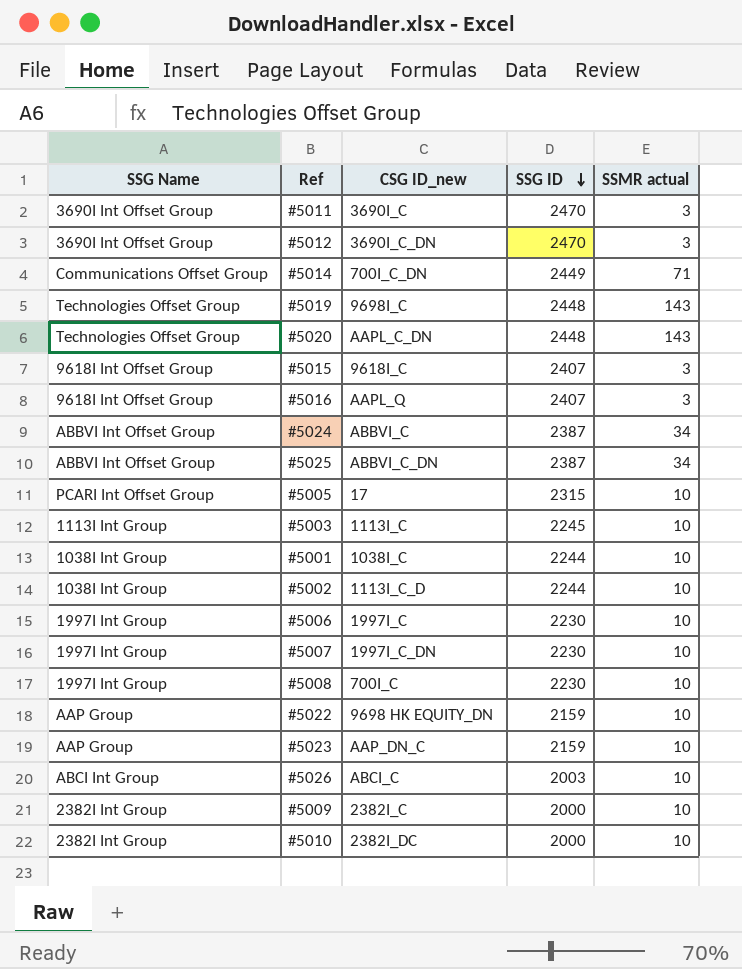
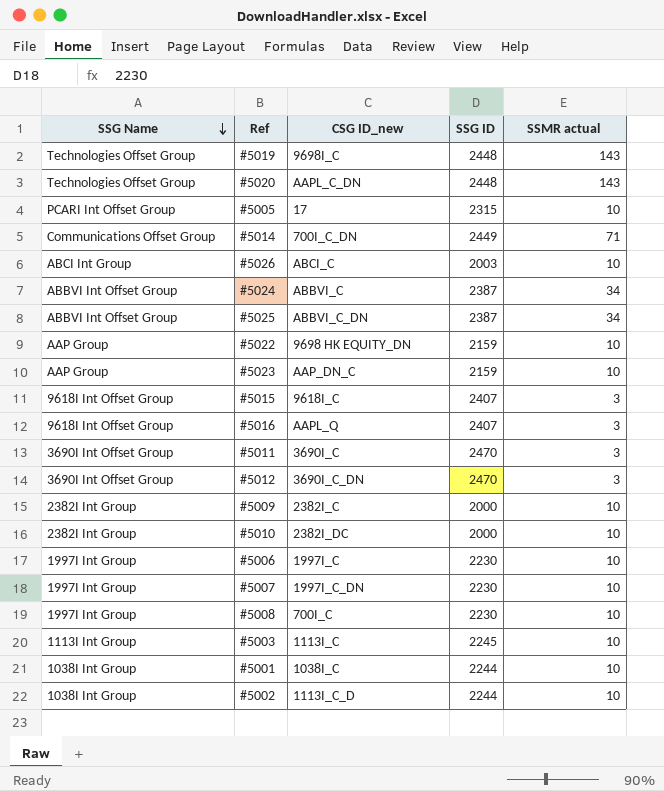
row order: SSG ID descending -> SSG Name descending

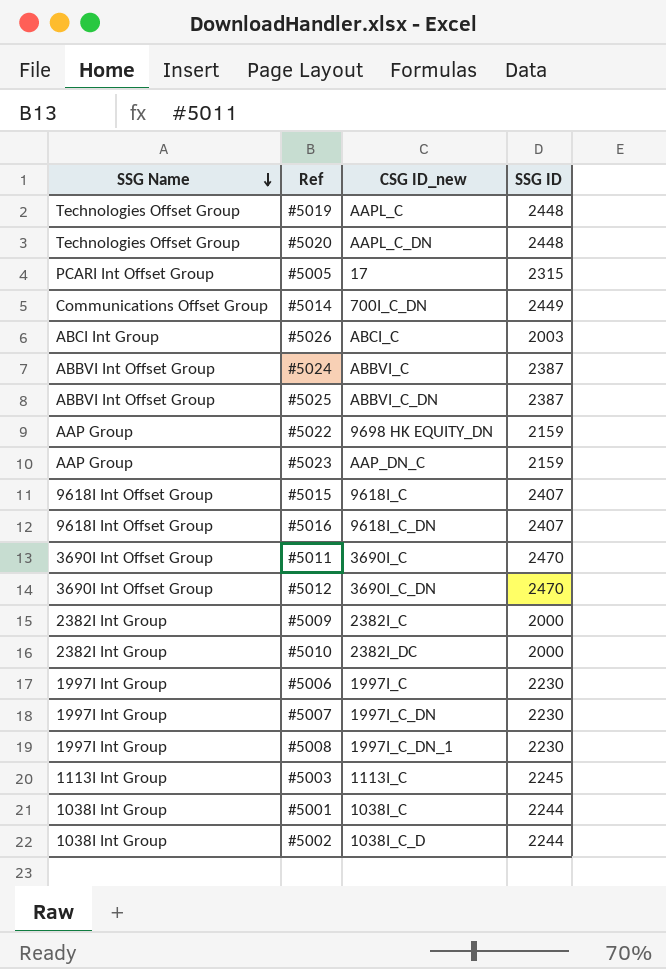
column SSMR actual | position: 5 -> none
#5019 | CSG ID_new: 9698I_C -> AAPL_C
#5016 | CSG ID_new: AAPL_Q -> 9618I_C_DN
#5008 | CSG ID_new: 700I_C -> 1997I_C_DN_1
#5002 | CSG ID_new: 1113I_C_D -> 1038I_C_D

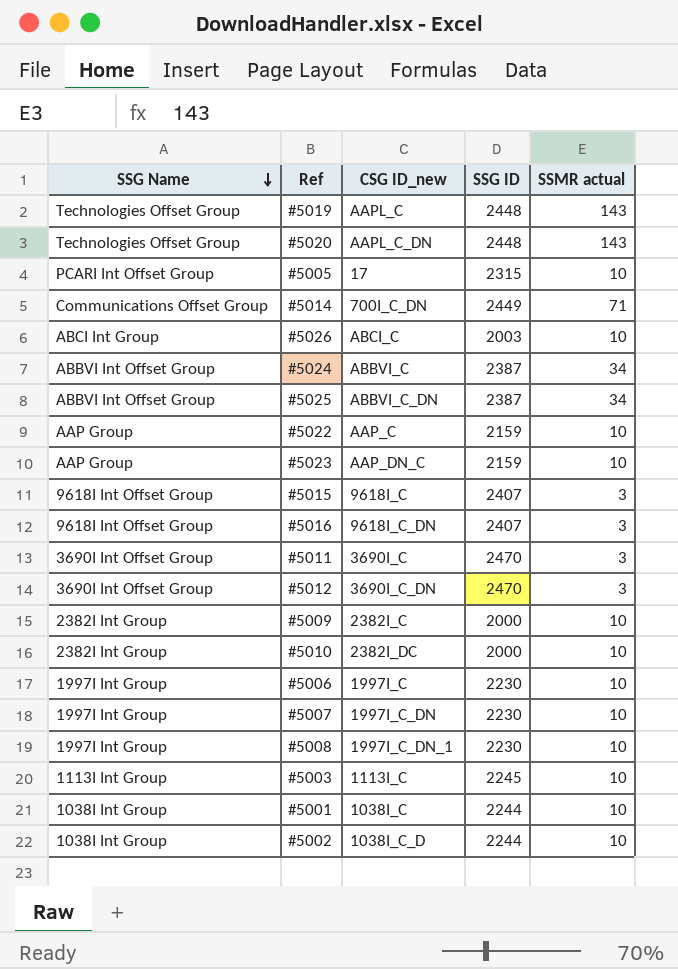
column SSMR actual | position: none -> 5
#5022 | CSG ID_new: 9698 HK EQUITY_DN -> AAP_C

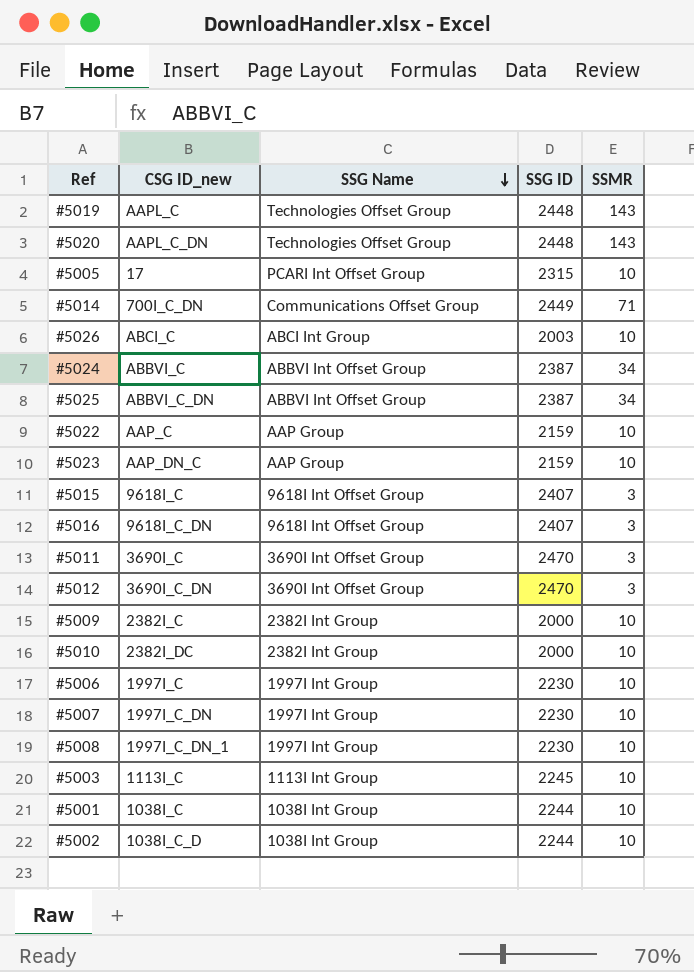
column SSG Name | position: 1 -> 3
column name: SSMR actual -> SSMR

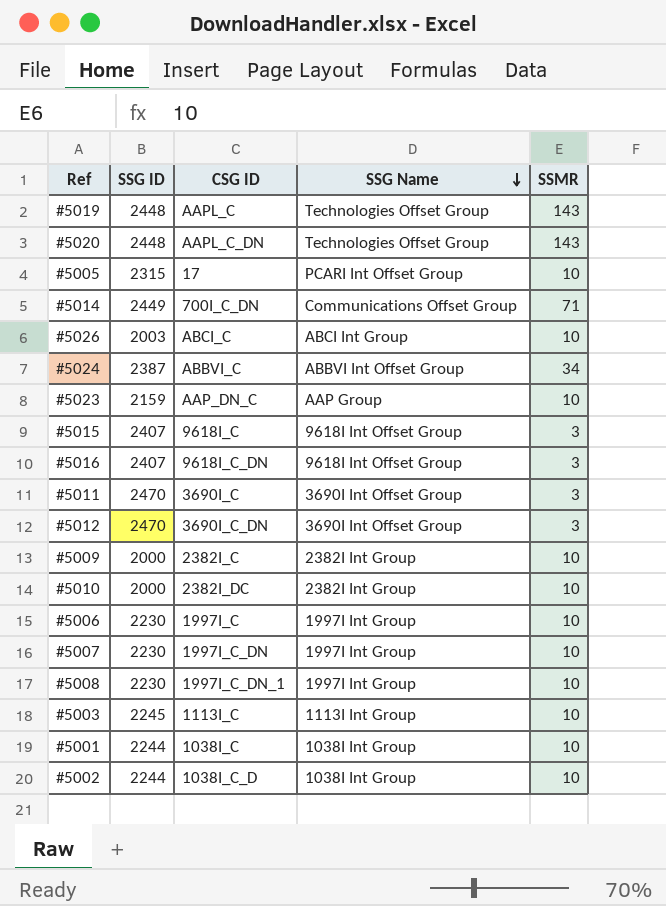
column SSG ID | position: 4 -> 2
column name: CSG ID_new -> CSG ID
row #5025: ABBVI_C_DN | ABBVI Int Offset Group | 2387 | 34 -> none
row #5022: AAP_C | AAP Group | 2159 | 10 -> none

